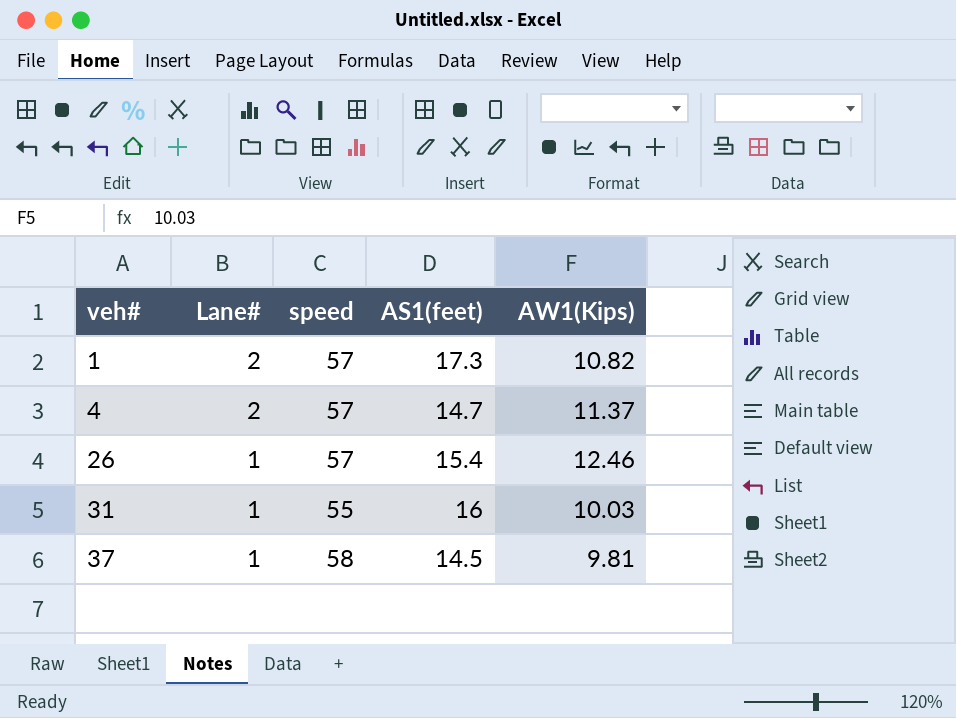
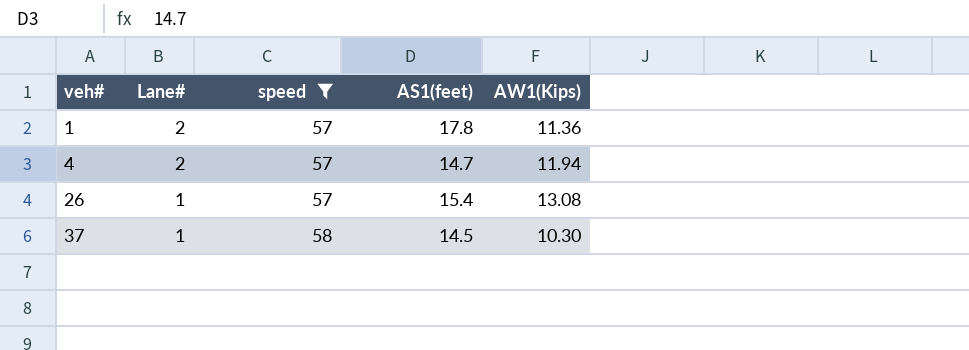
filter: none -> speed != 55
1 | AS1(feet): 17.3 -> 17.8
1 | AW1(Kips): 10.82 -> 11.36
4 | AW1(Kips): 11.37 -> 11.94
26 | AW1(Kips): 12.46 -> 13.08
37 | AW1(Kips): 9.81 -> 10.30

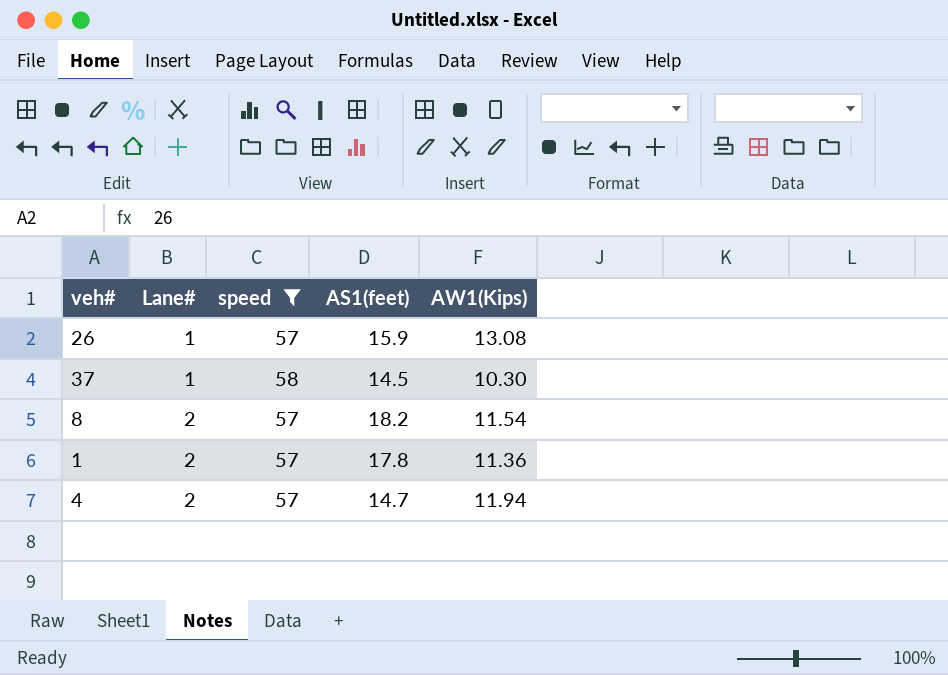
row order: veh# ascending -> Lane# ascending
26 | AS1(feet): 15.4 -> 15.9
row 8: none -> 2 | 57 | 18.2 | 11.54

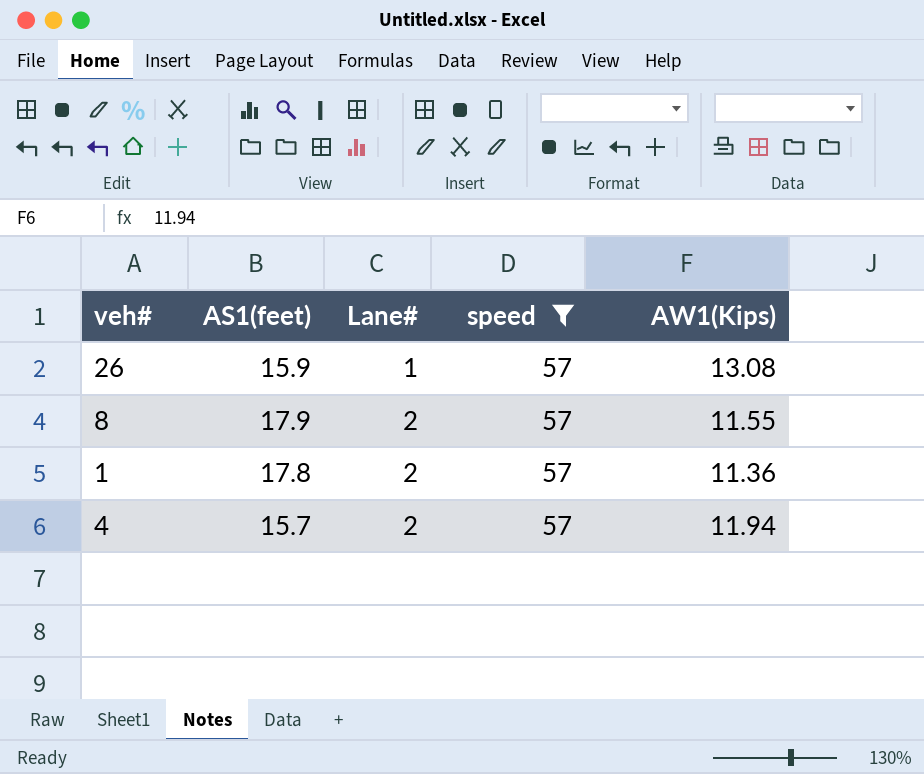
column AS1(feet) | position: 4 -> 2
row 37: 1 | 58 | 14.5 | 10.30 -> none
8 | AS1(feet): 18.2 -> 17.9
8 | AW1(Kips): 11.54 -> 11.55
4 | AS1(feet): 14.7 -> 15.7

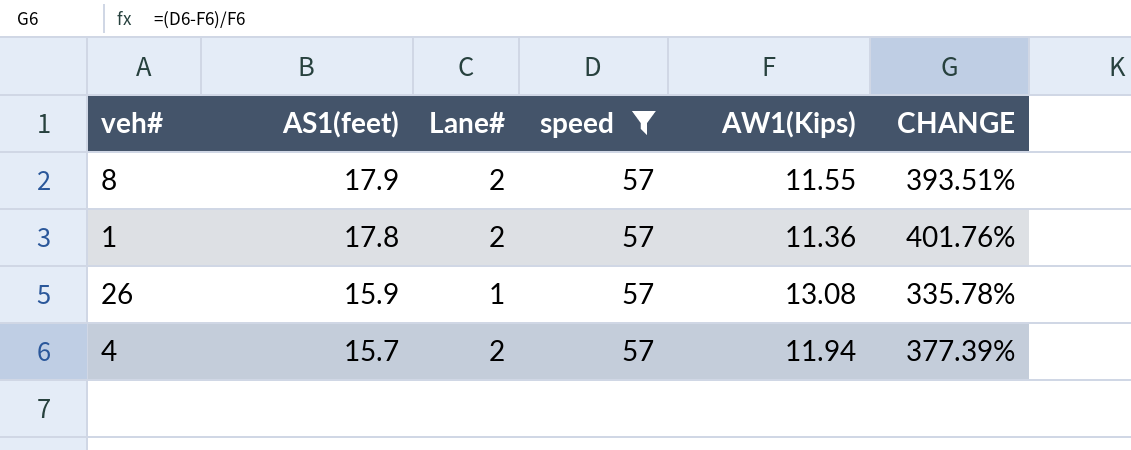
row order: Lane# ascending -> AS1(feet) descending
column CHANGE | formula: none -> ([speed] - [AW1(Kips)]) / [AW1(Kips)]

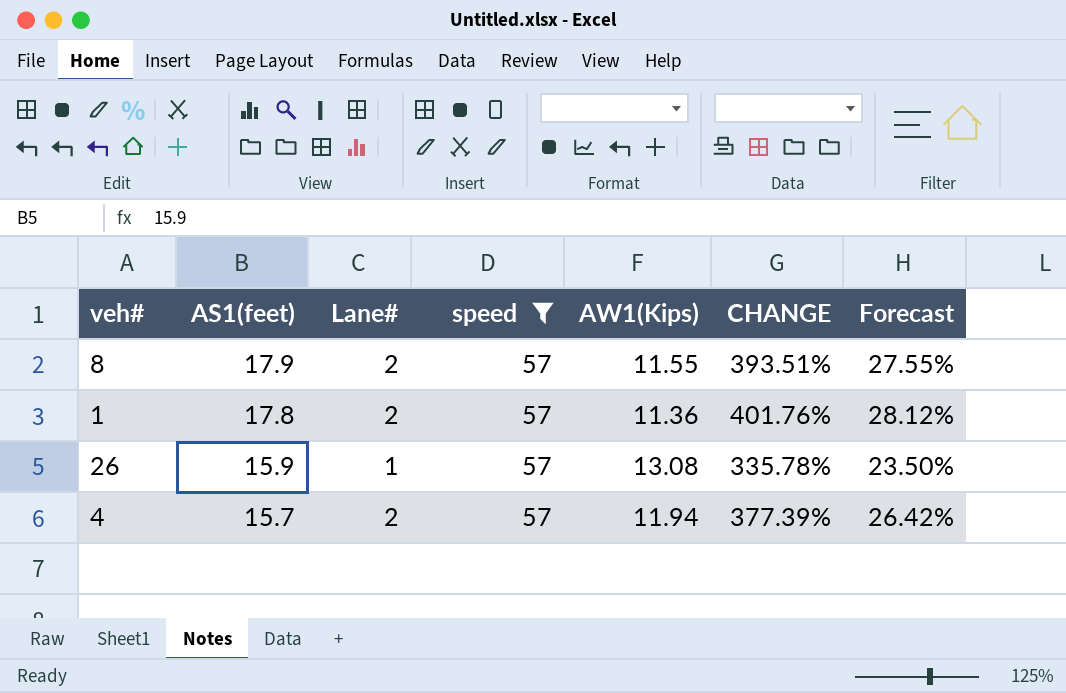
column Forecast | formula: none -> [CHANGE] * 0.07

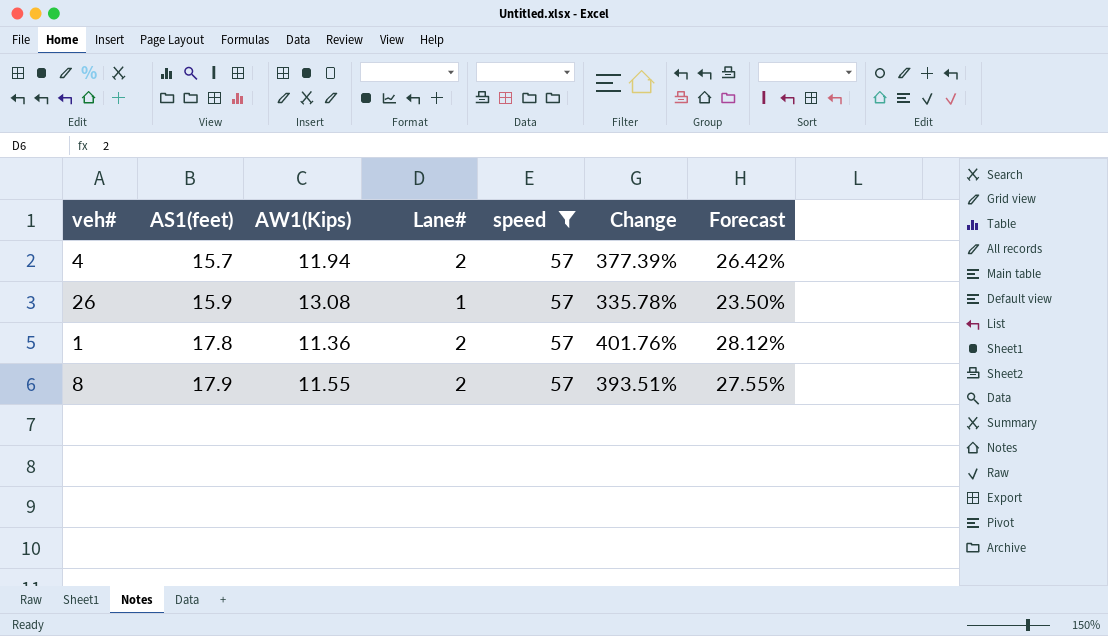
row order: AS1(feet) descending -> AS1(feet) ascending
column AW1(Kips) | position: 5 -> 3
column name: CHANGE -> Change

